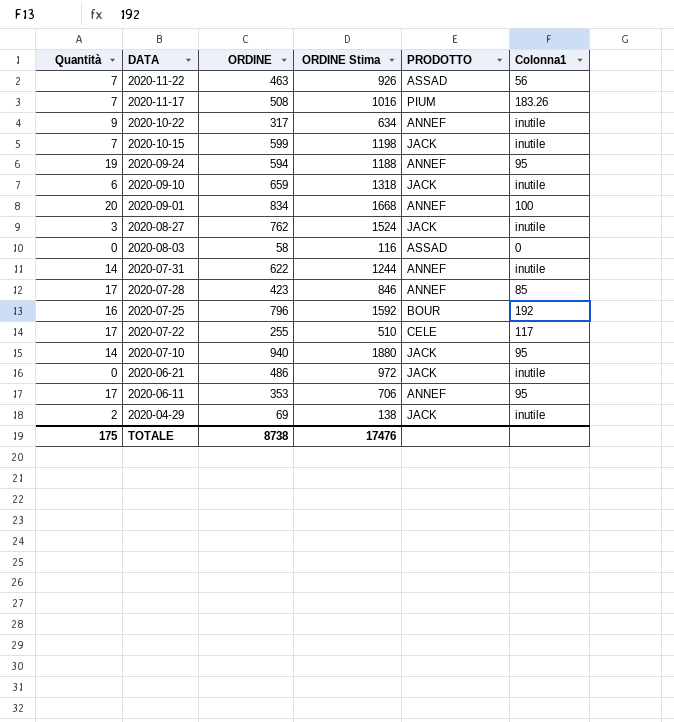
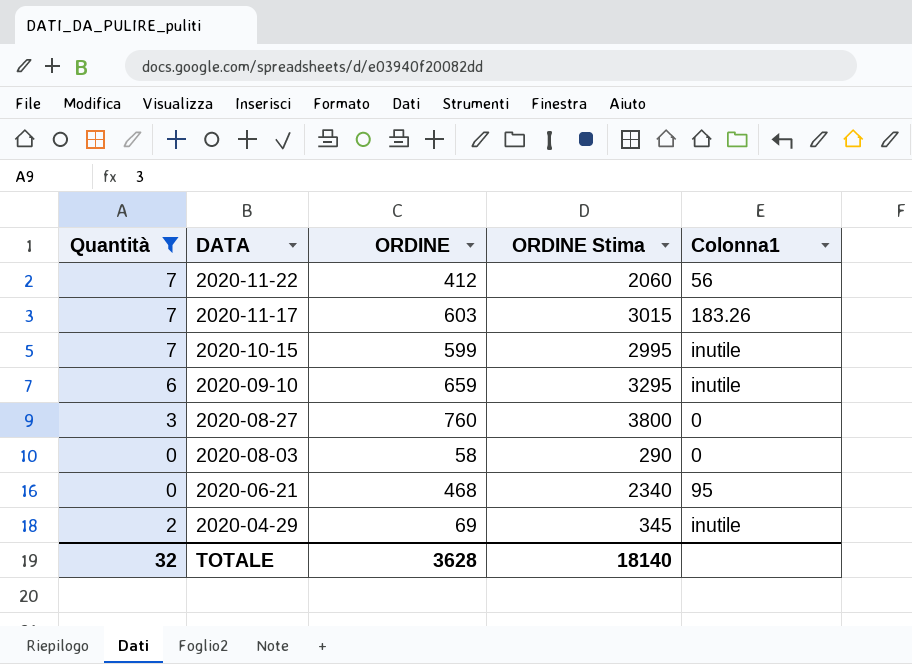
filter: none -> Quantità <= 7
column PRODOTTO | position: 5 -> none
column ORDINE Stima | formula: [ORDINE] * 2 -> [ORDINE] * 5
2020-11-22 | ORDINE: 463 -> 412
2020-11-17 | ORDINE: 508 -> 603
2020-08-27 | ORDINE: 762 -> 760
2020-08-27 | Colonna1: inutile -> 0
2020-06-21 | ORDINE: 486 -> 468
2020-06-21 | Colonna1: inutile -> 95
TOTALE | Quantità: 175 -> 32
TOTALE | ORDINE: 8738 -> 3628
TOTALE | ORDINE Stima: 17476 -> 18140

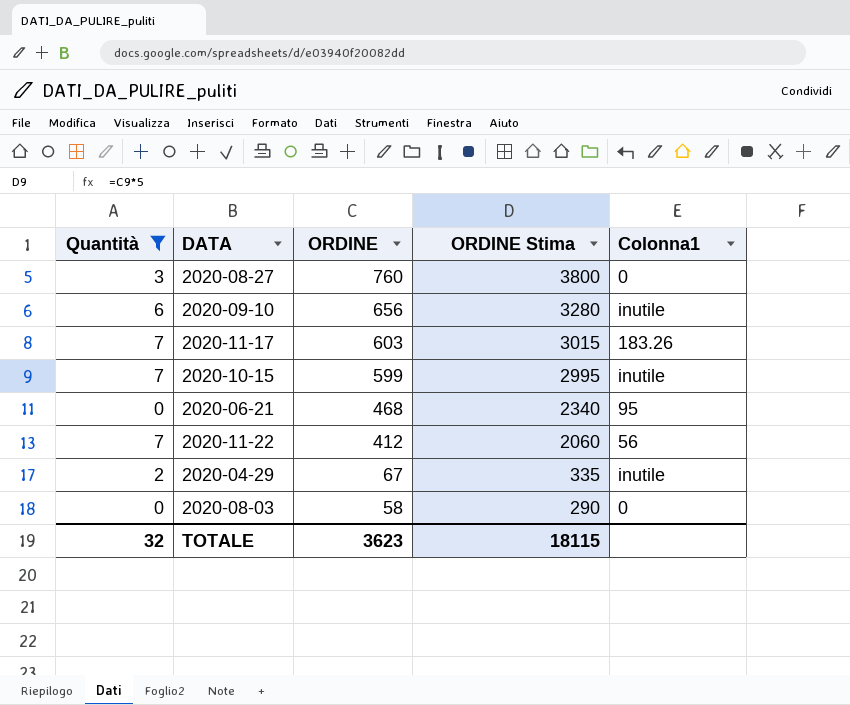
row order: DATA descending -> ORDINE descending
2020-09-10 | ORDINE: 659 -> 656
2020-09-10 | ORDINE Stima: 3295 -> 3280
2020-04-29 | ORDINE: 69 -> 67
2020-04-29 | ORDINE Stima: 345 -> 335
TOTALE | ORDINE: 3628 -> 3623
TOTALE | ORDINE Stima: 18140 -> 18115

